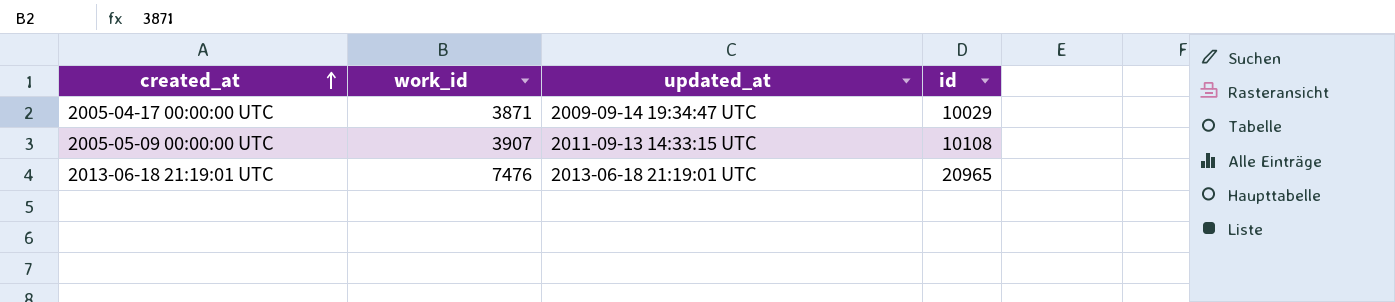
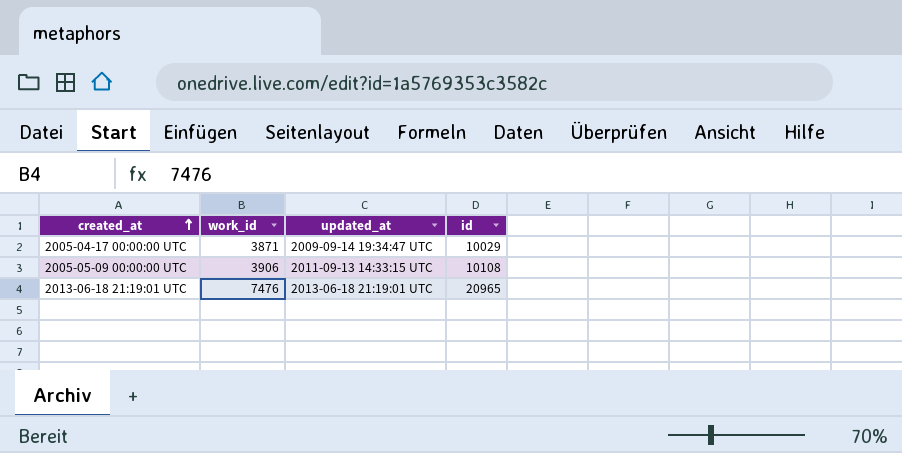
2005-05-09 00:00:00 UTC | work_id: 3907 -> 3906

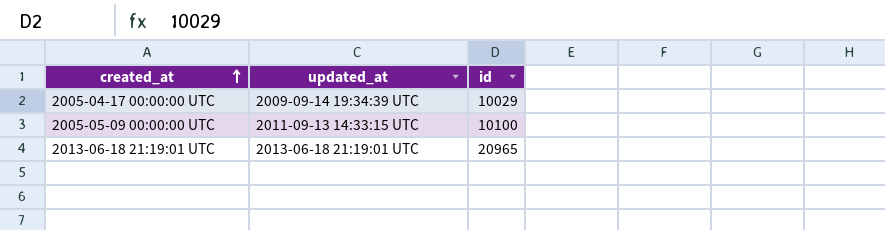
column work_id | position: 2 -> none
2005-04-17 00:00:00 UTC | updated_at: 2009-09-14 19:34:47 UTC -> 2009-09-14 19:34:39 UTC
2005-05-09 00:00:00 UTC | id: 10108 -> 10100

